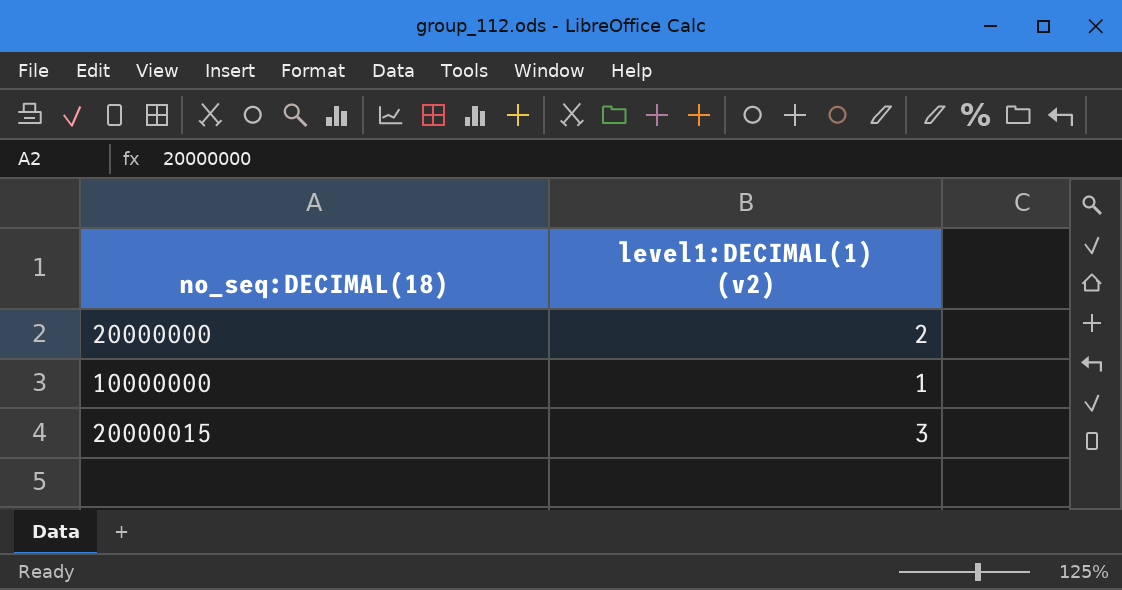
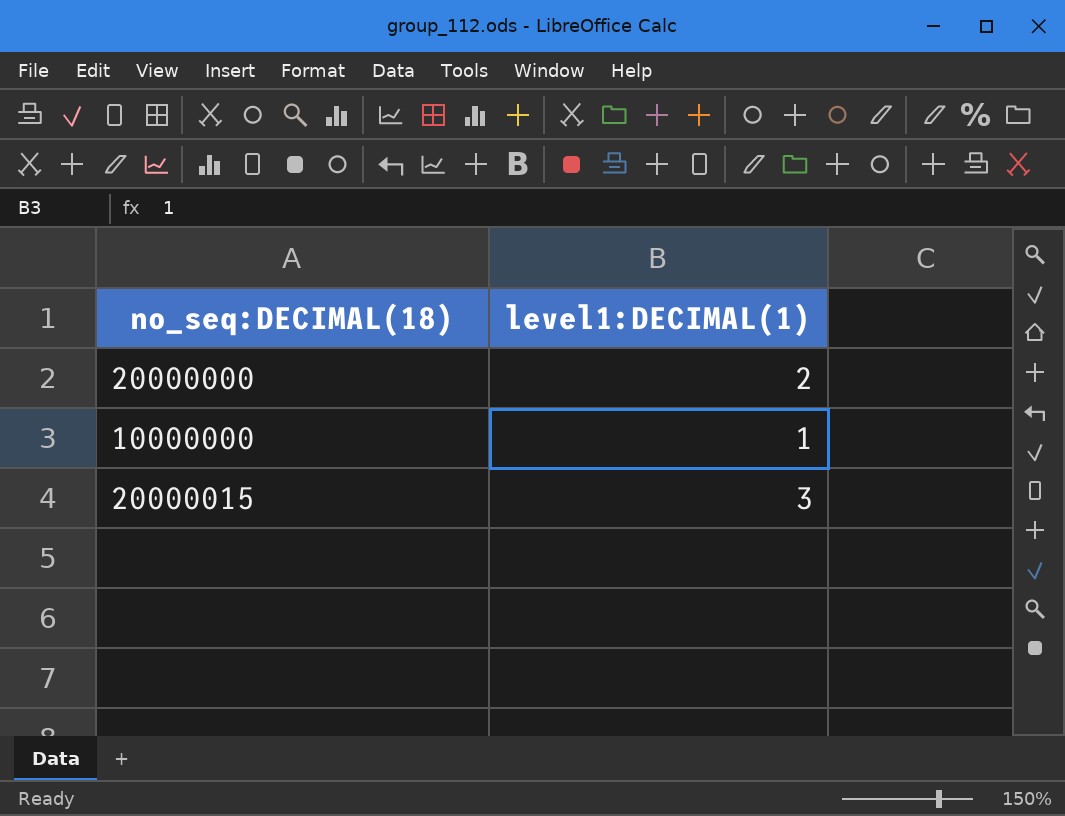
column name: level1:DECIMAL(1) (v2) -> level1:DECIMAL(1)

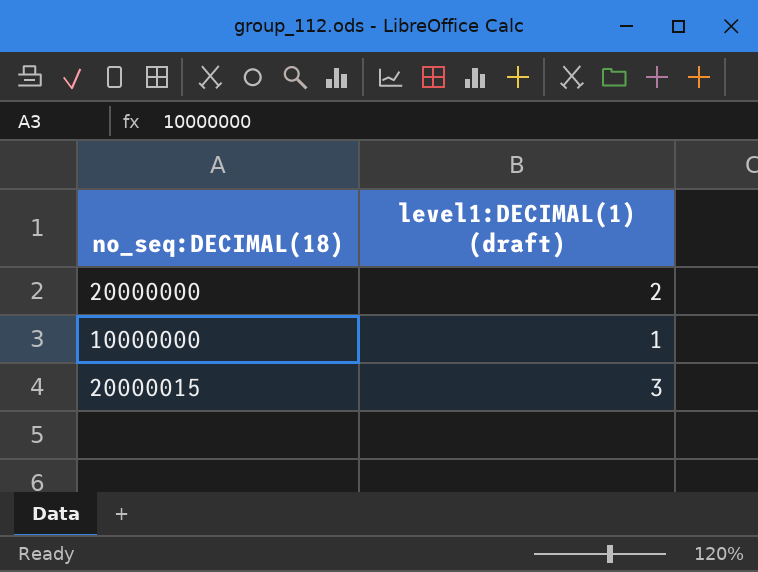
column name: level1:DECIMAL(1) -> level1:DECIMAL(1) (draft)

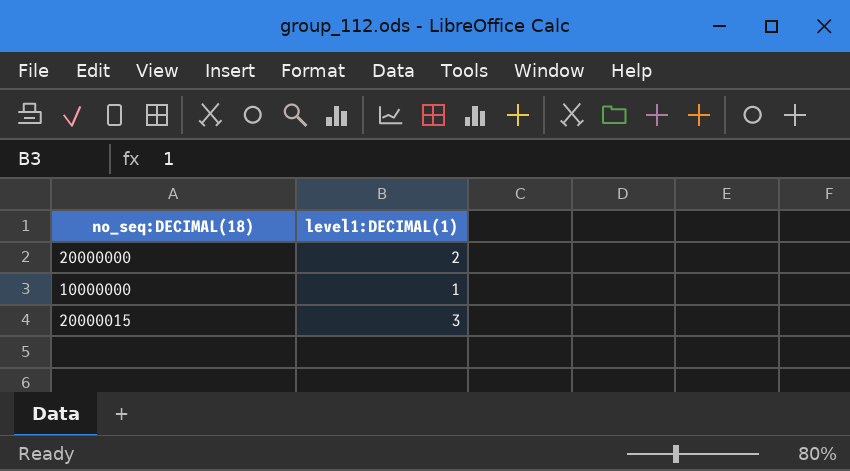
column name: level1:DECIMAL(1) (draft) -> level1:DECIMAL(1)

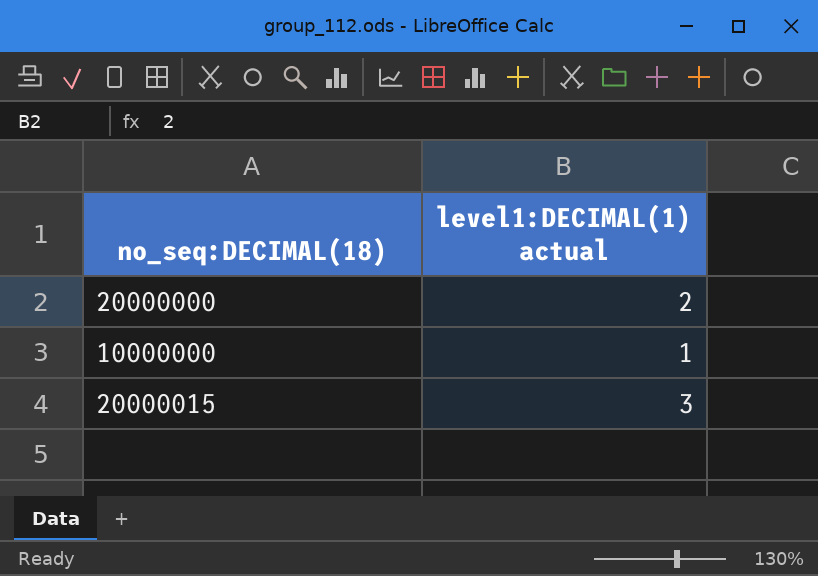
column name: level1:DECIMAL(1) -> level1:DECIMAL(1) actual

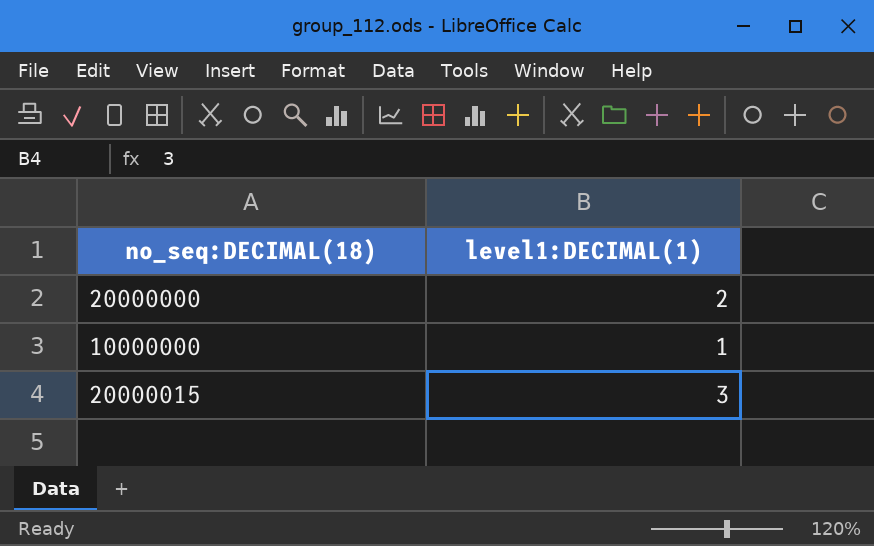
column name: level1:DECIMAL(1) actual -> level1:DECIMAL(1)

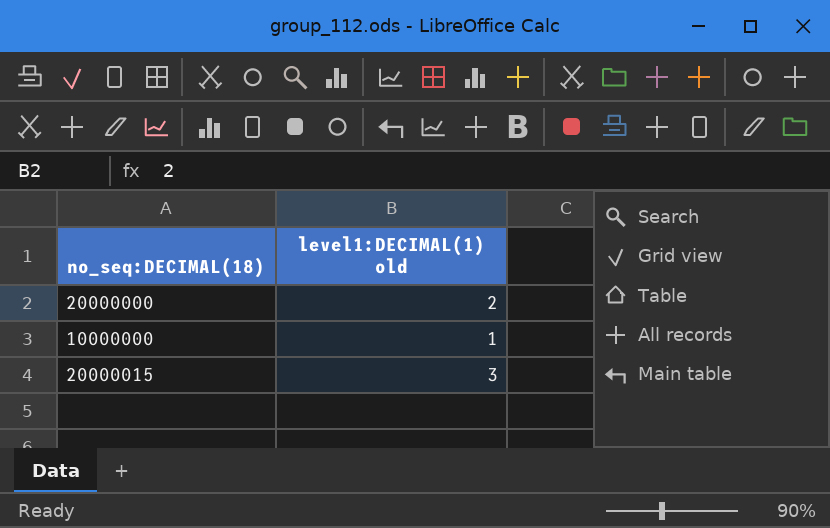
column name: level1:DECIMAL(1) -> level1:DECIMAL(1) old

